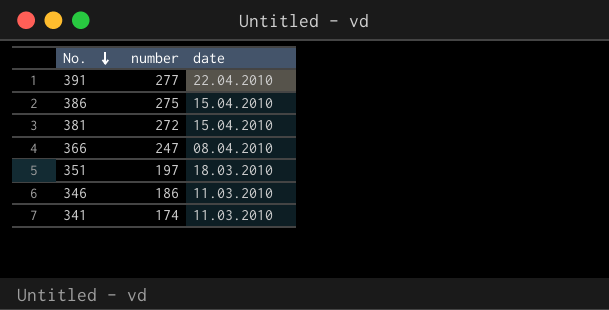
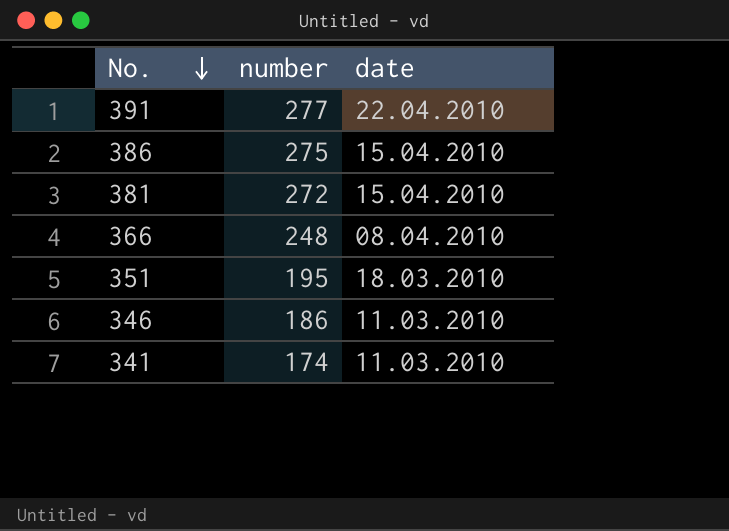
366 | number: 247 -> 248
351 | number: 197 -> 195

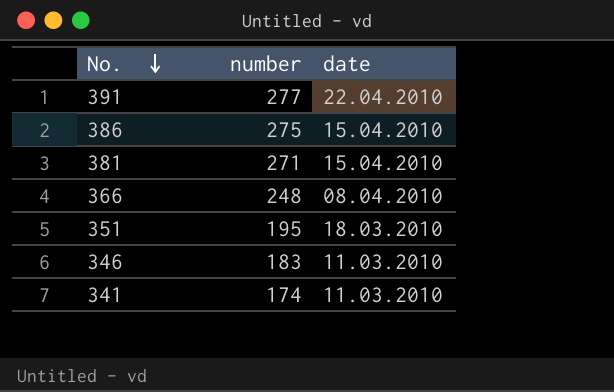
381 | number: 272 -> 271
346 | number: 186 -> 183

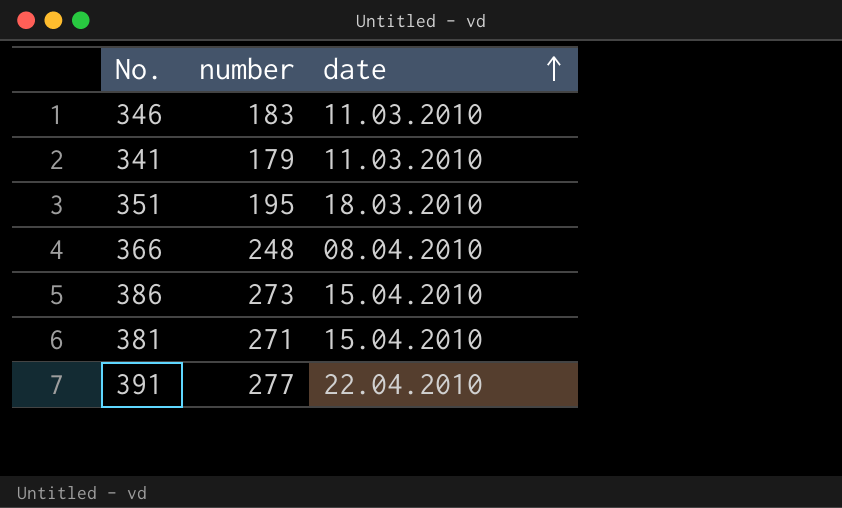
row order: No. descending -> date ascending
341 | number: 174 -> 179
386 | number: 275 -> 273

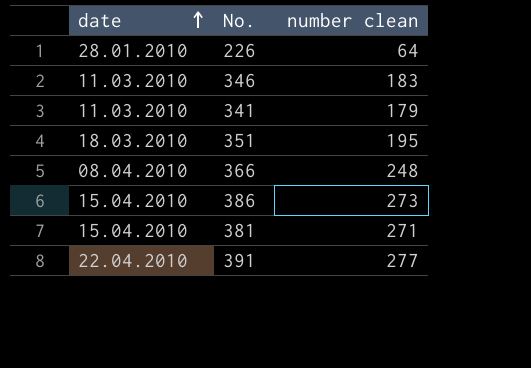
column date | position: 3 -> 1
column name: number -> number clean
row 226: none -> 28.01.2010 | 64

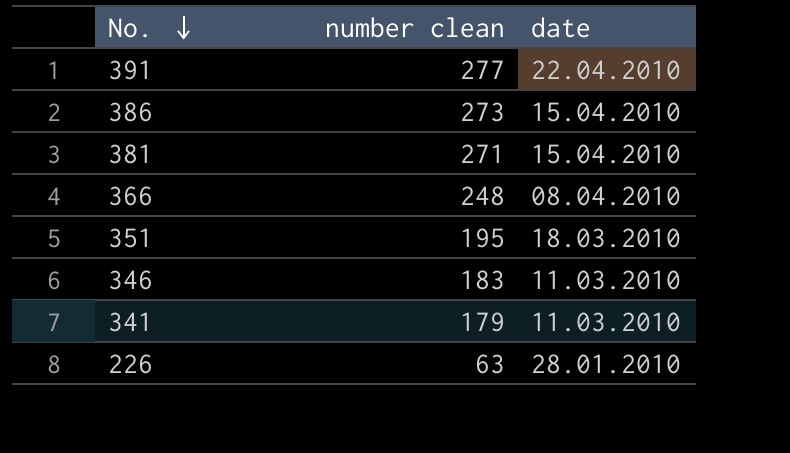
row order: date ascending -> No. descending
column date | position: 1 -> 3
226 | number clean: 64 -> 63

